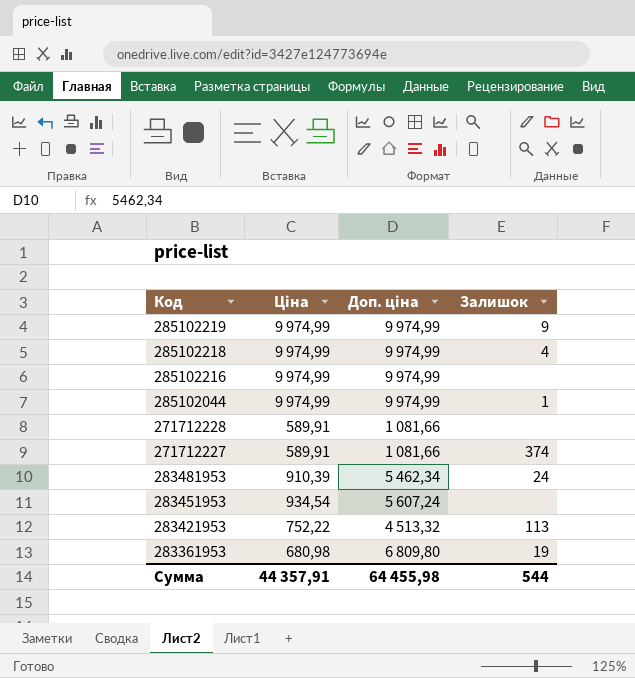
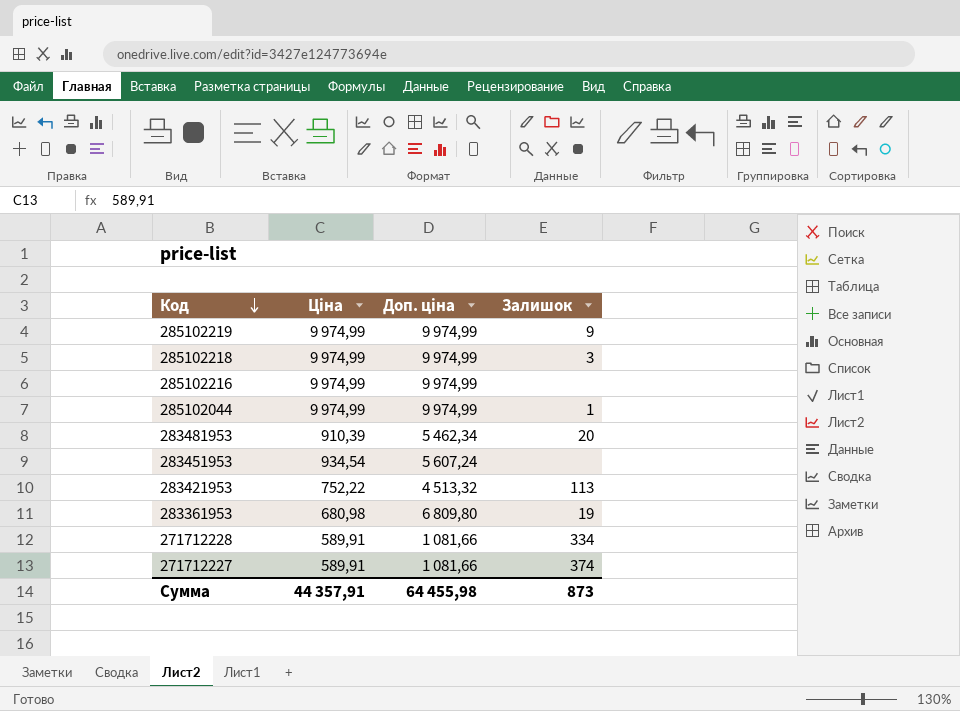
row order: none -> Код descending
285102218 | Залишок: 4 -> 3
283481953 | Залишок: 24 -> 20
271712228 | Залишок: none -> 334
Сумма | Залишок: 544 -> 873

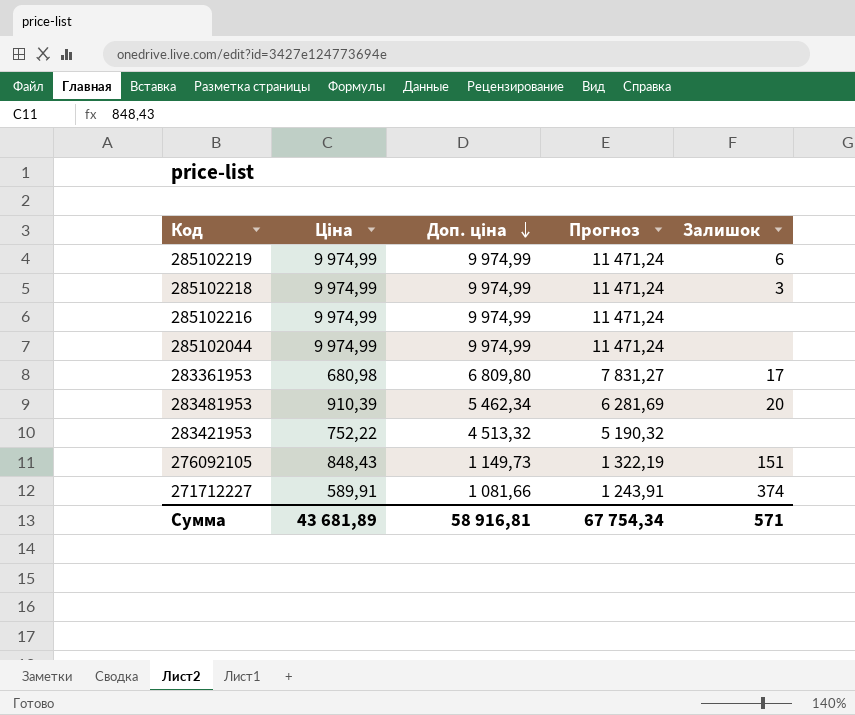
row order: Код descending -> Доп. ціна descending
column Прогноз | formula: none -> [Доп. ціна] * 1,15
row 283451953: 934,54 | 5 607,24 | none -> none
row 271712228: 589,91 | 1 081,66 | 334 -> none
285102219 | Залишок: 9 -> 6
285102044 | Залишок: 1 -> none
283361953 | Залишок: 19 -> 17
283421953 | Залишок: 113 -> none
row 276092105: none -> 848,43 | 1 149,73 | 1 322,19 | 151
Сумма | Ціна: 44 357,91 -> 43 681,89
Сумма | Доп. ціна: 64 455,98 -> 58 916,81
Сумма | Залишок: 873 -> 571

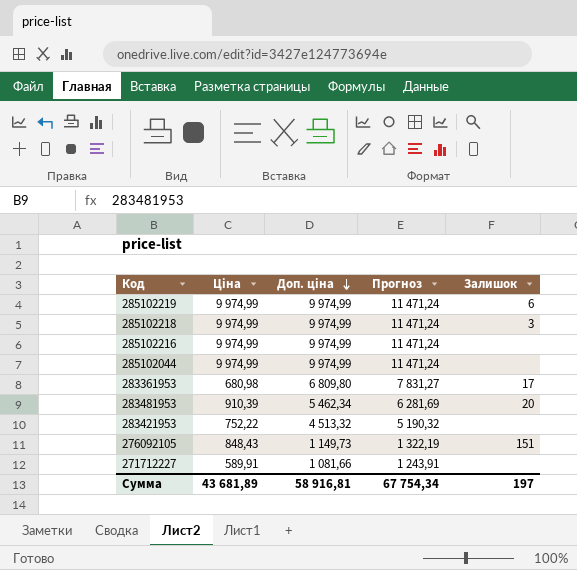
271712227 | Залишок: 374 -> none
Сумма | Залишок: 571 -> 197

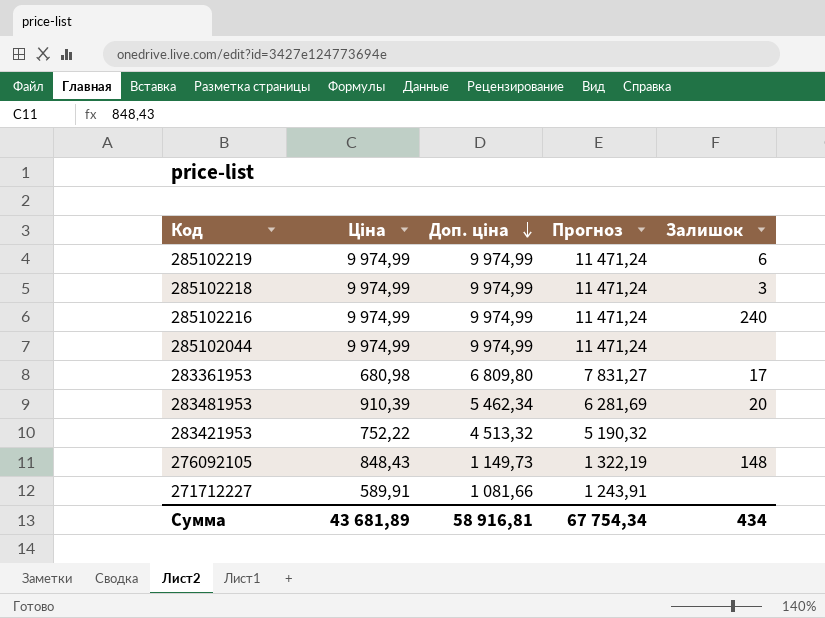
285102216 | Залишок: none -> 240
276092105 | Залишок: 151 -> 148
Сумма | Залишок: 197 -> 434

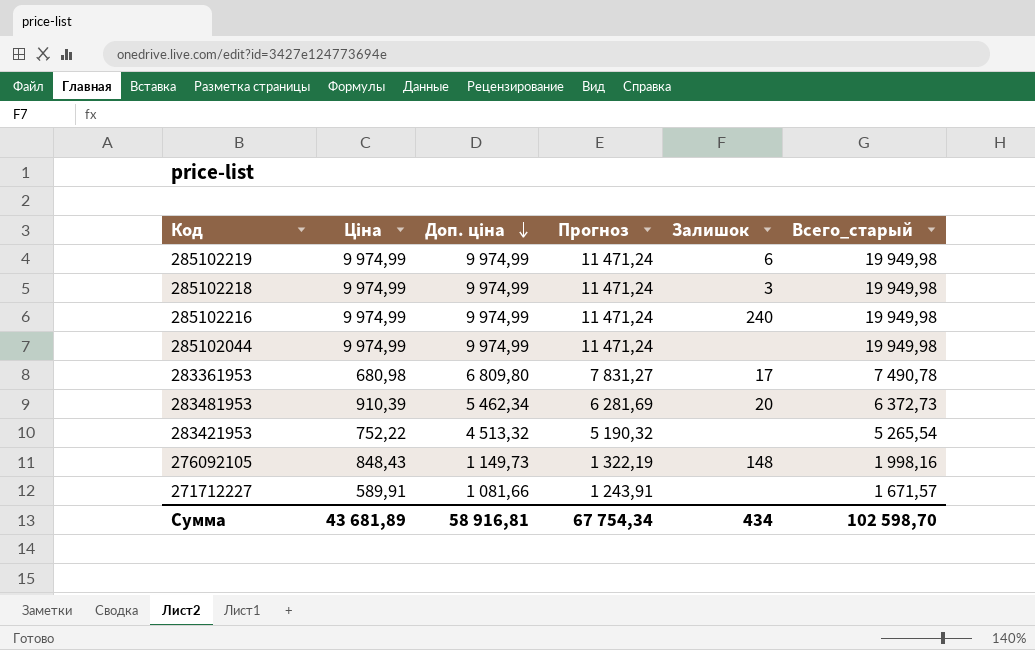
column Всего_старый | formula: none -> [Ціна] + [Доп. ціна]

